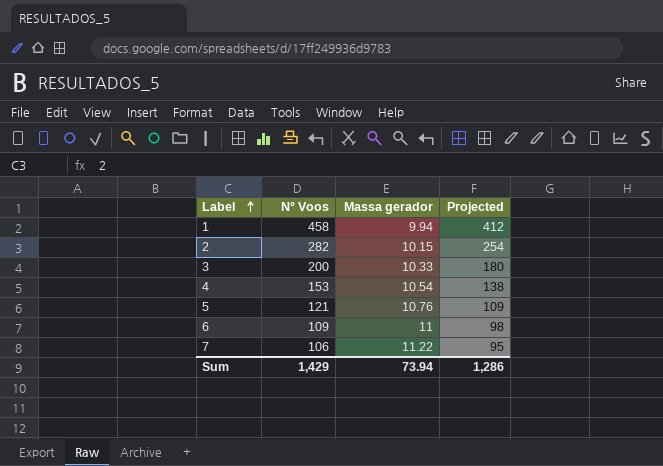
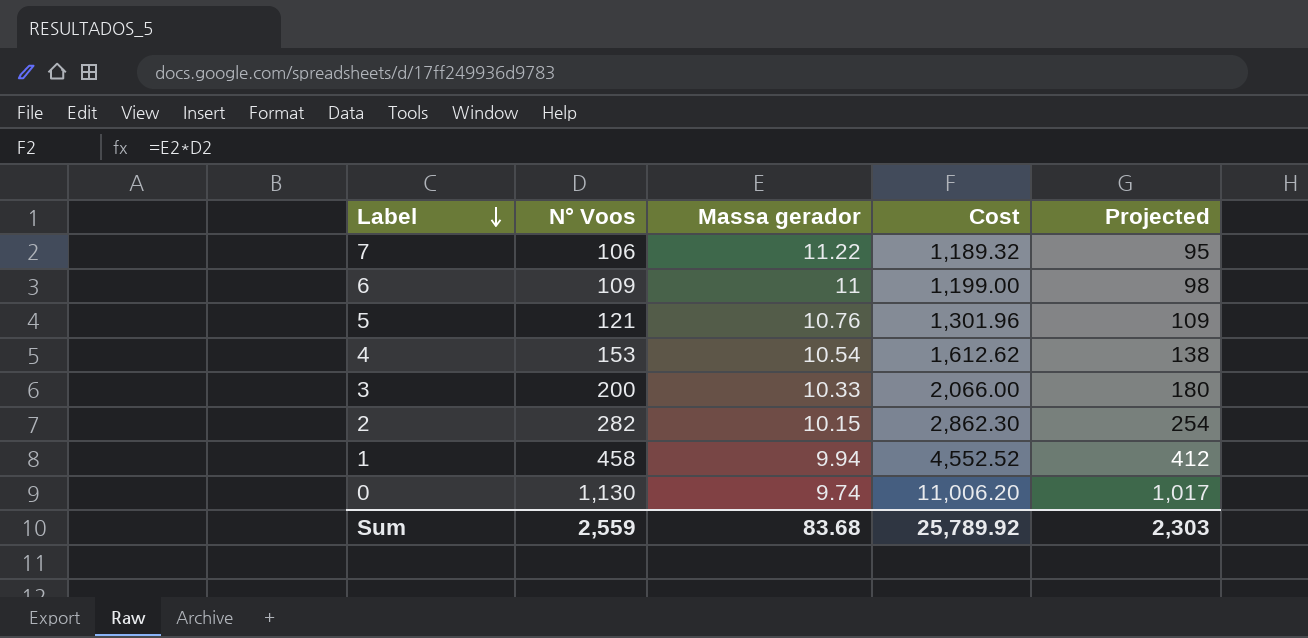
row order: Label ascending -> Label descending
column Cost | formula: none -> [N° Voos] * [Massa gerador]
row 0: none -> 1,130 | 9.74 | 11,006.20 | 1,017
Sum | N° Voos: 1,429 -> 2,559
Sum | Massa gerador: 73.94 -> 83.68
Sum | Projected: 1,286 -> 2,303

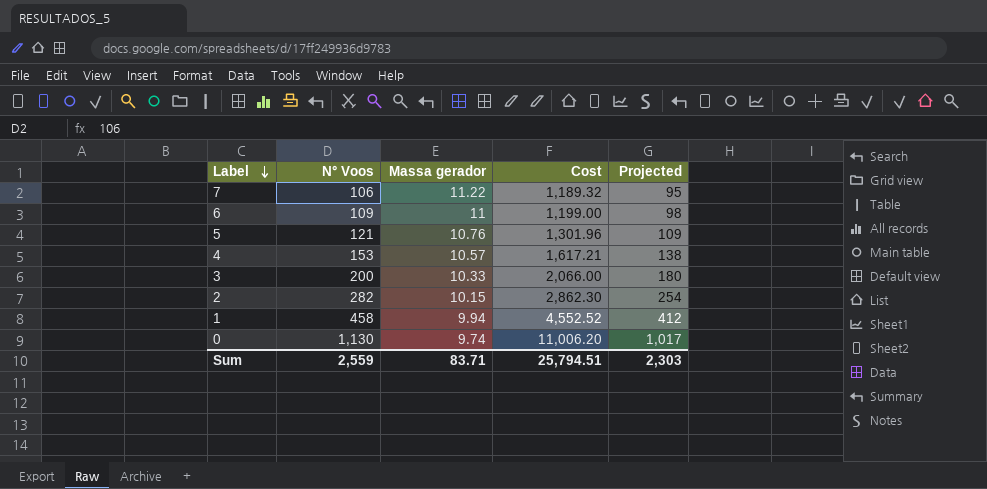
4 | Massa gerador: 10.54 -> 10.57
4 | Cost: 1,612.62 -> 1,617.21
Sum | Massa gerador: 83.68 -> 83.71
Sum | Cost: 25,789.92 -> 25,794.51

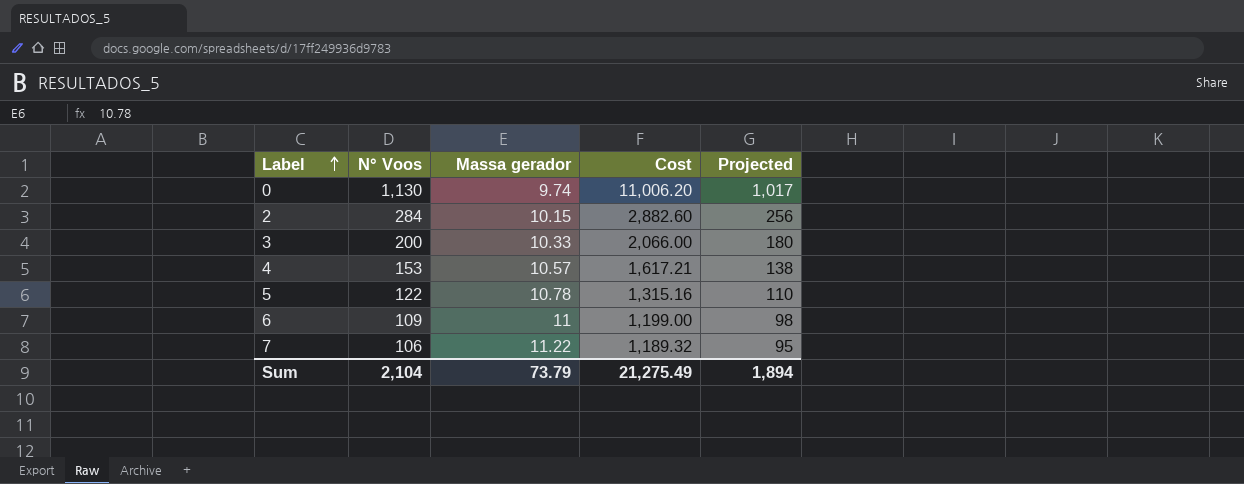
row order: Label descending -> Label ascending
row 1: 458 | 9.94 | 4,552.52 | 412 -> none
2 | N° Voos: 282 -> 284
2 | Cost: 2,862.30 -> 2,882.60
2 | Projected: 254 -> 256
5 | N° Voos: 121 -> 122
5 | Massa gerador: 10.76 -> 10.78
5 | Cost: 1,301.96 -> 1,315.16
5 | Projected: 109 -> 110
Sum | N° Voos: 2,559 -> 2,104
Sum | Massa gerador: 83.71 -> 73.79
Sum | Cost: 25,794.51 -> 21,275.49
Sum | Projected: 2,303 -> 1,894

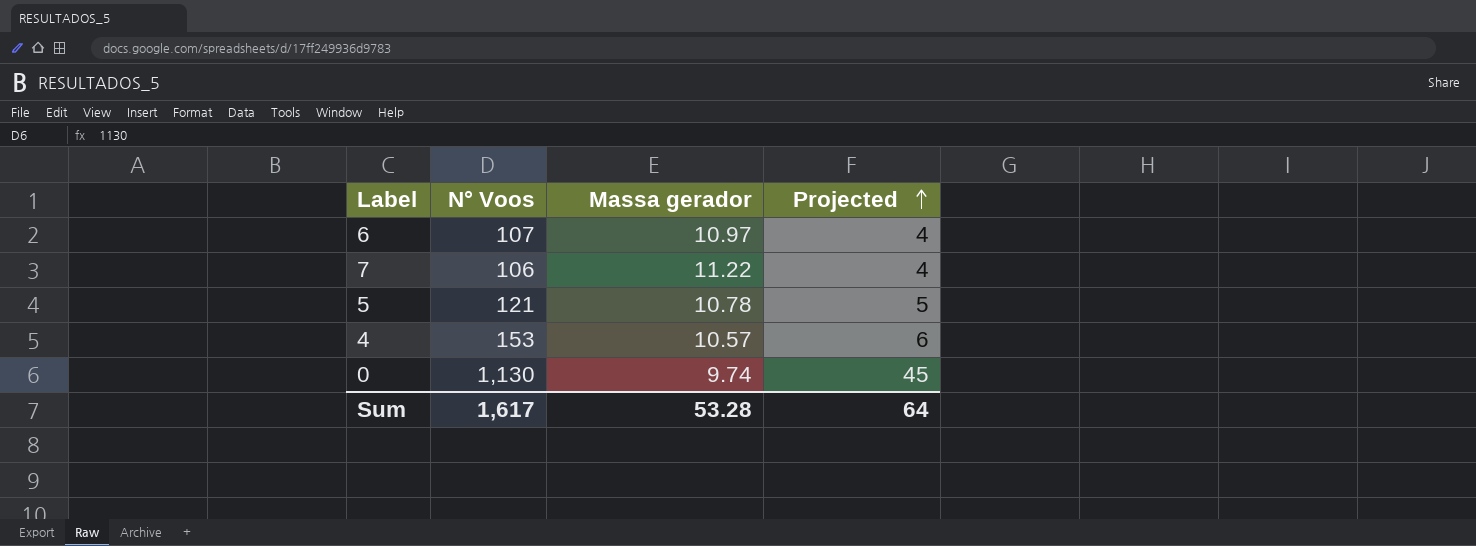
row order: Label ascending -> Projected ascending
column Cost | formula: [N° Voos] * [Massa gerador] -> none
column Projected | formula: [N° Voos] * 0.9 -> [N° Voos] * 0.04
row 2: 284 | 10.15 | 2,882.60 | 256 -> none
row 3: 200 | 10.33 | 2,066.00 | 180 -> none
6 | N° Voos: 109 -> 107
6 | Massa gerador: 11 -> 10.97
5 | N° Voos: 122 -> 121
Sum | N° Voos: 2,104 -> 1,617
Sum | Massa gerador: 73.79 -> 53.28
Sum | Projected: 1,894 -> 64

